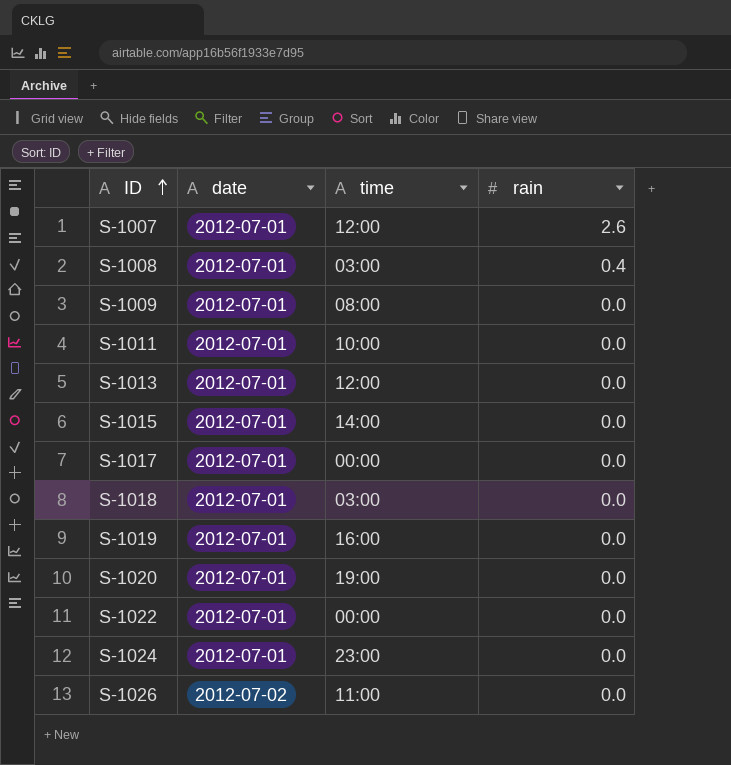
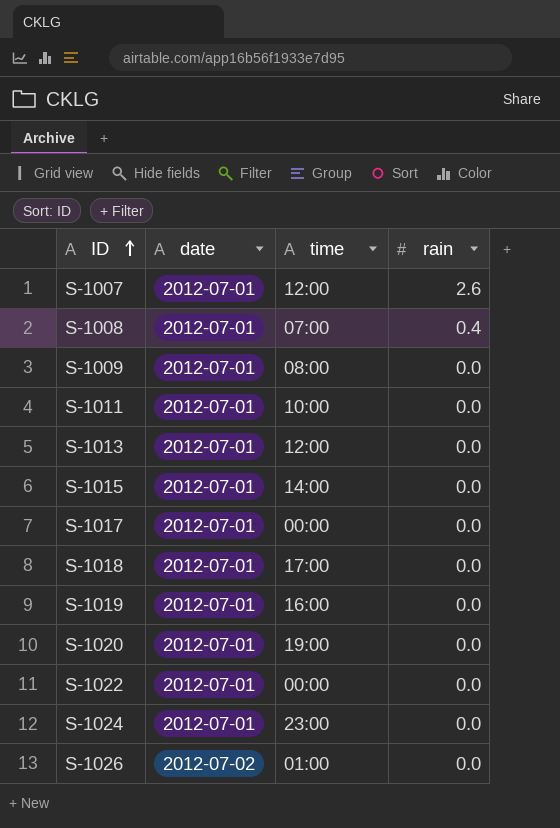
S-1008 | time: 03:00 -> 07:00
S-1018 | time: 03:00 -> 17:00
S-1026 | time: 11:00 -> 01:00

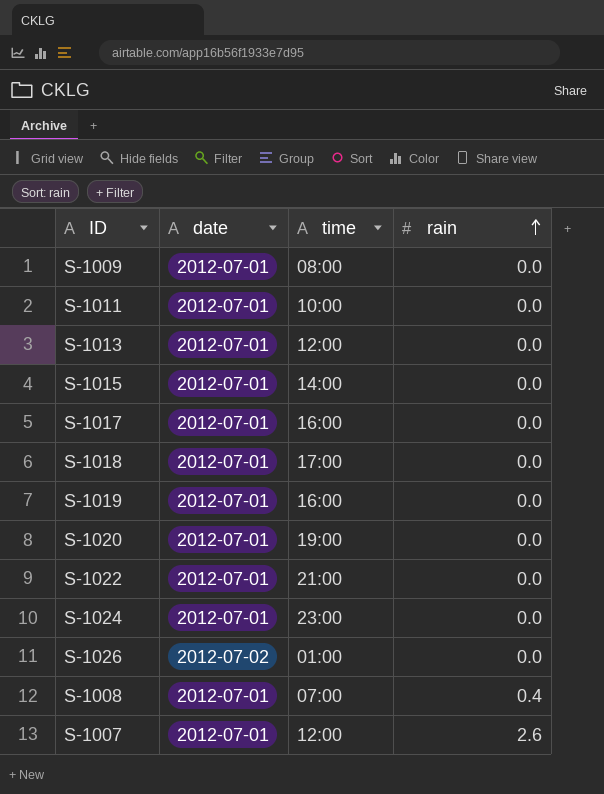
row order: ID ascending -> rain ascending
S-1017 | time: 00:00 -> 16:00
S-1022 | time: 00:00 -> 21:00

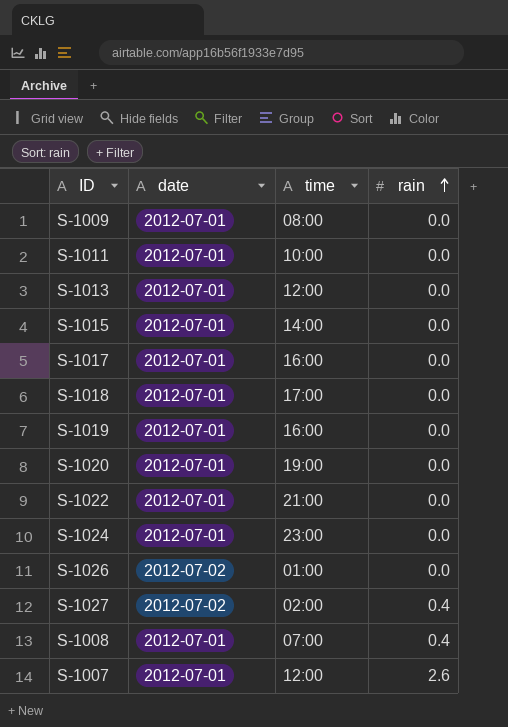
row S-1027: none -> 2012-07-02 | 02:00 | 0.4

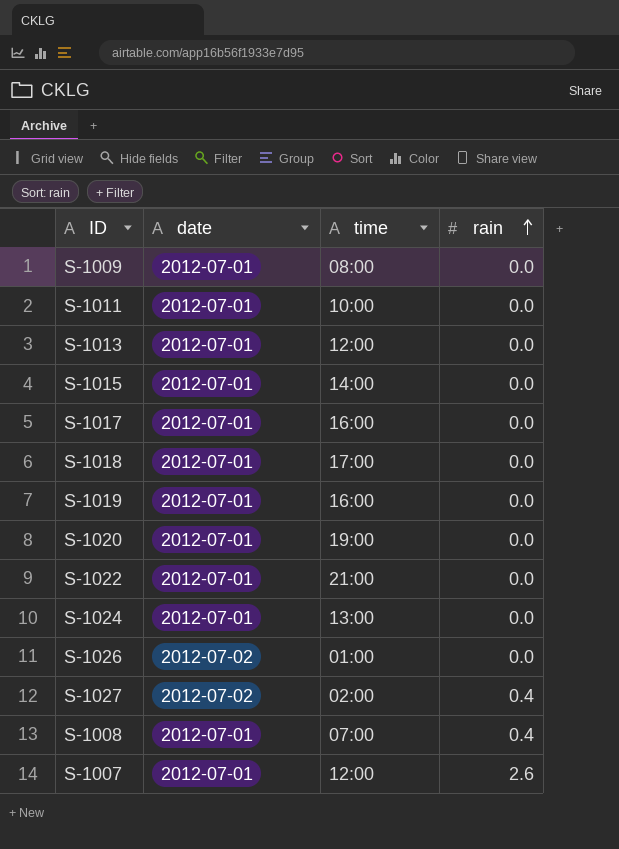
S-1024 | time: 23:00 -> 13:00

